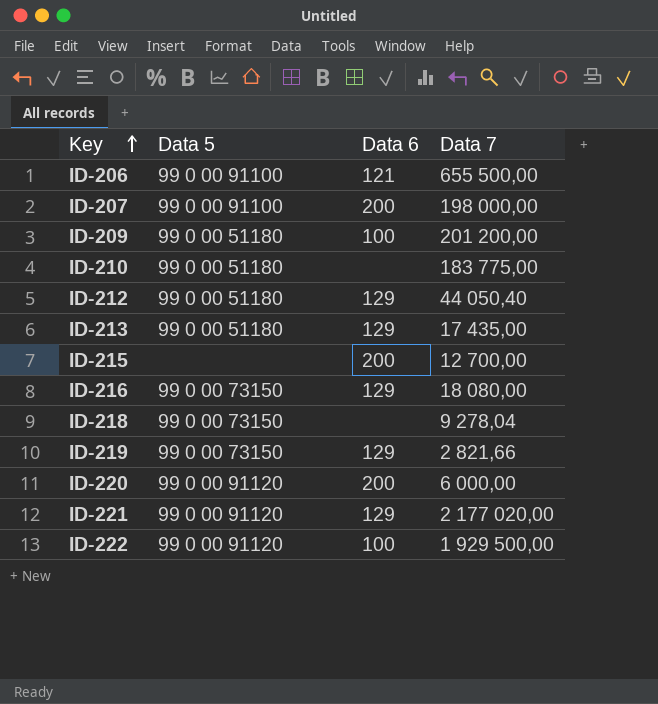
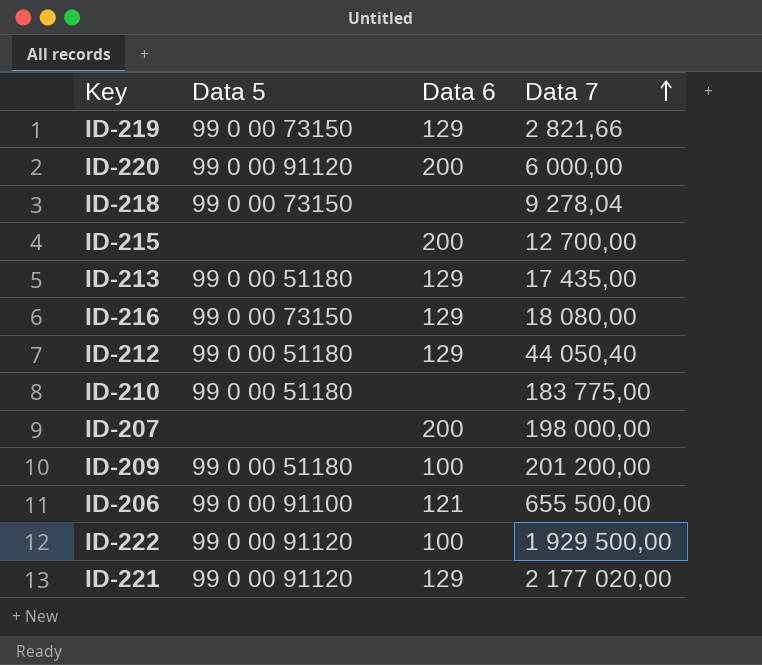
row order: Key ascending -> Data 7 ascending
ID-207 | Data 5: 99 0 00 91100 -> none

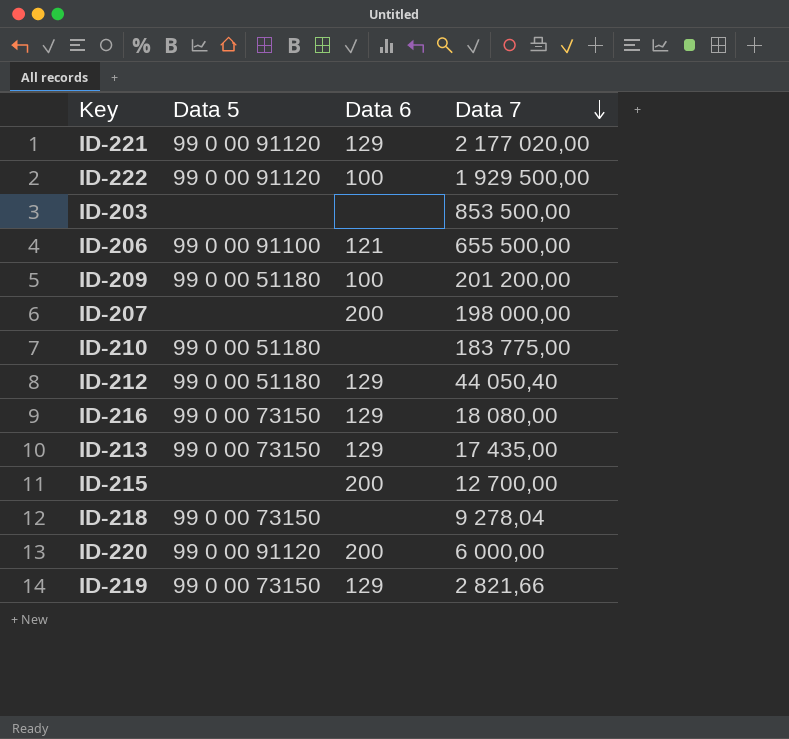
row order: Data 7 ascending -> Data 7 descending
row ID-203: none -> none | none | 853 500,00
ID-213 | Data 5: 99 0 00 51180 -> 99 0 00 73150

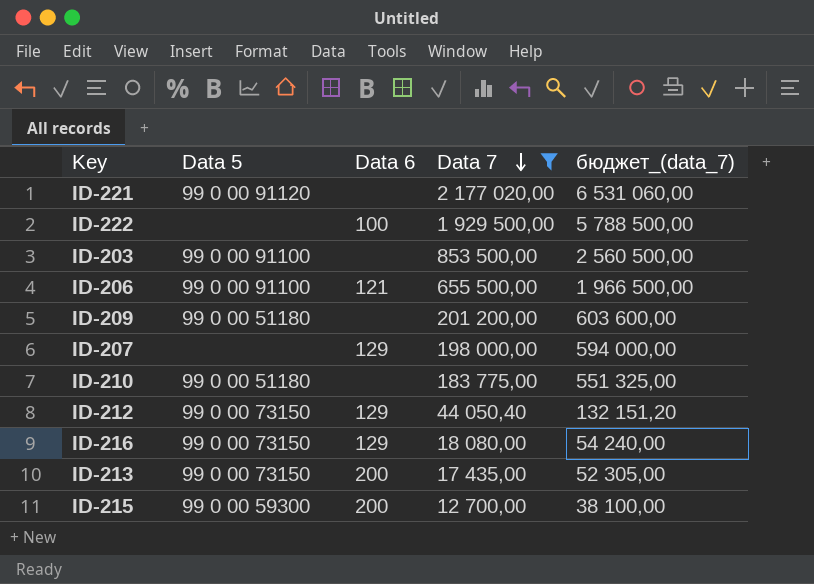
filter: none -> Data 7 >= 12 700,00
column бюджет_(data_7) | formula: none -> [Data 7] * 3
ID-221 | Data 6: 129 -> none
ID-222 | Data 5: 99 0 00 91120 -> none
ID-203 | Data 5: none -> 99 0 00 91100
ID-209 | Data 6: 100 -> none
ID-207 | Data 6: 200 -> 129
ID-212 | Data 5: 99 0 00 51180 -> 99 0 00 73150
ID-213 | Data 6: 129 -> 200
ID-215 | Data 5: none -> 99 0 00 59300

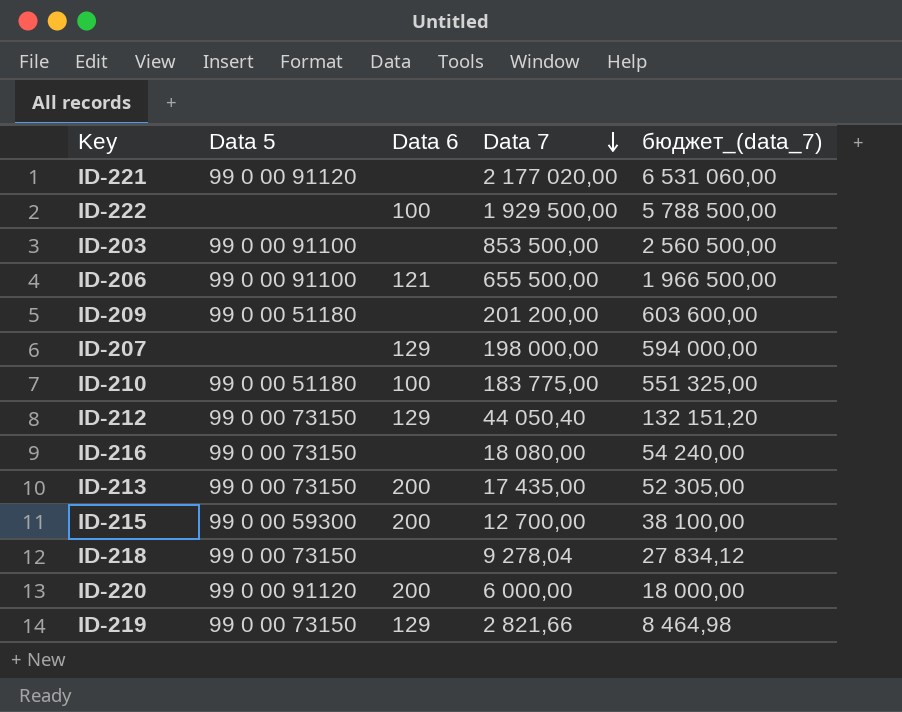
filter: Data 7 >= 12 700,00 -> none
ID-210 | Data 6: none -> 100
ID-216 | Data 6: 129 -> none

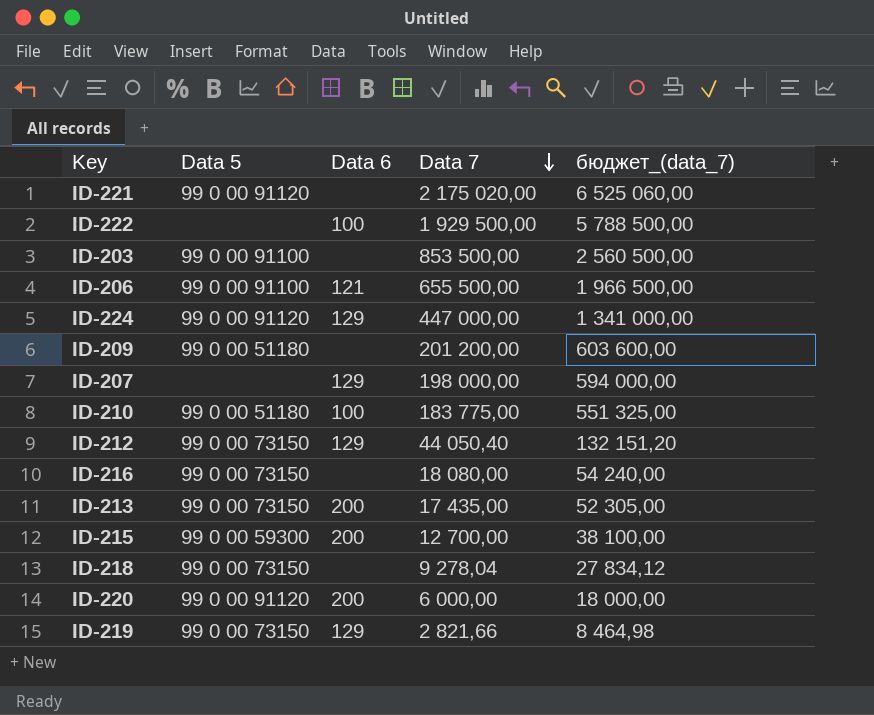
ID-221 | Data 7: 2 177 020,00 -> 2 175 020,00
ID-221 | бюджет_(data_7): 6 531 060,00 -> 6 525 060,00
row ID-224: none -> 99 0 00 91120 | 129 | 447 000,00 | 1 341 000,00

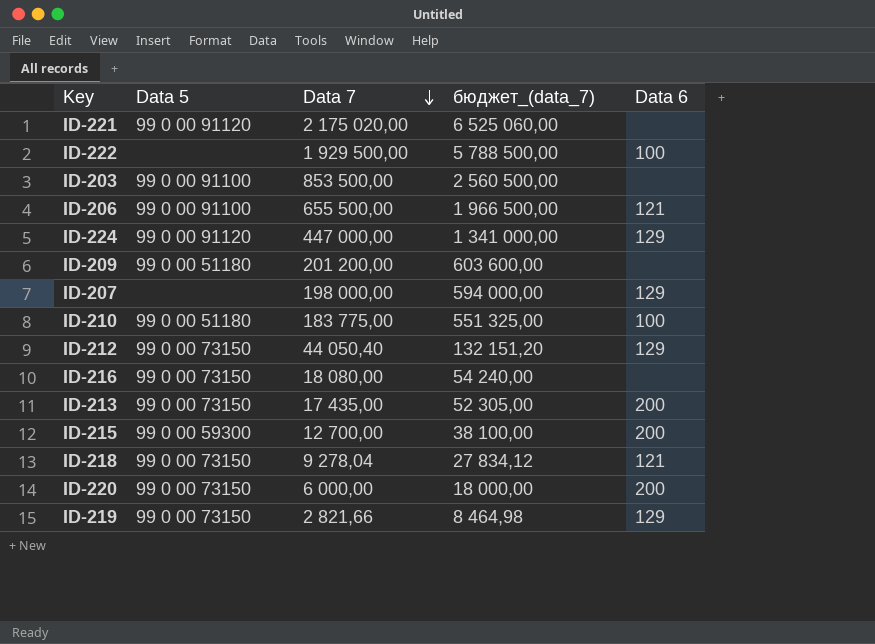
column Data 6 | position: 3 -> 5
ID-218 | Data 6: none -> 121
ID-220 | Data 5: 99 0 00 91120 -> 99 0 00 73150

